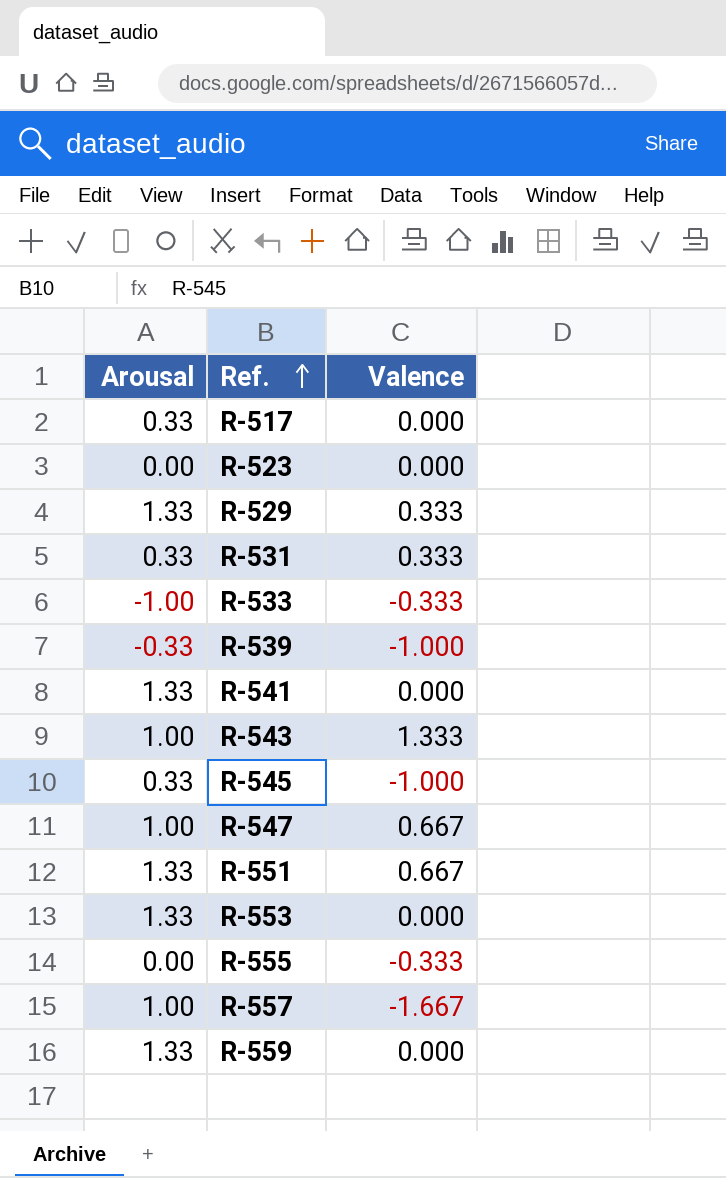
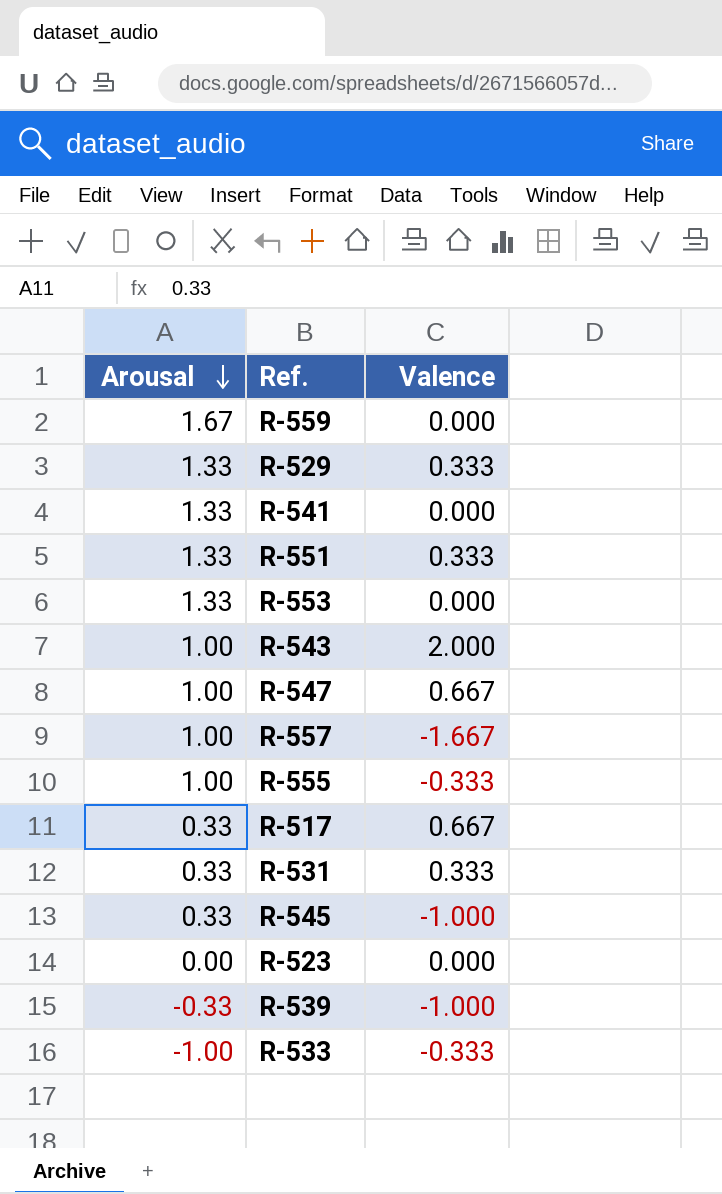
row order: Ref. ascending -> Arousal descending
R-559 | Arousal: 1.33 -> 1.67
R-551 | Valence: 0.667 -> 0.333
R-543 | Valence: 1.333 -> 2.000
R-555 | Arousal: 0.00 -> 1.00
R-517 | Valence: 0.000 -> 0.667

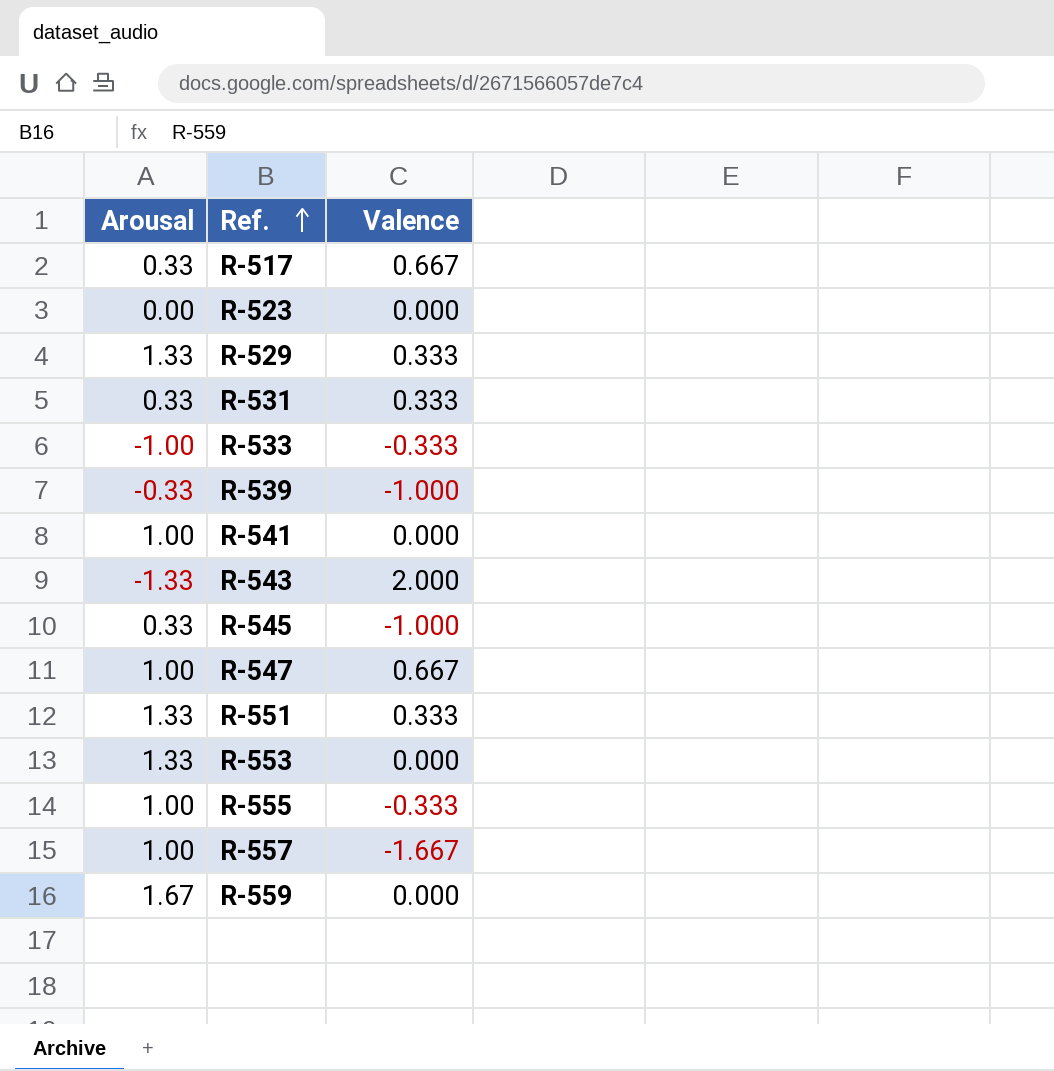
row order: Arousal descending -> Ref. ascending
R-541 | Arousal: 1.33 -> 1.00
R-543 | Arousal: 1.00 -> -1.33

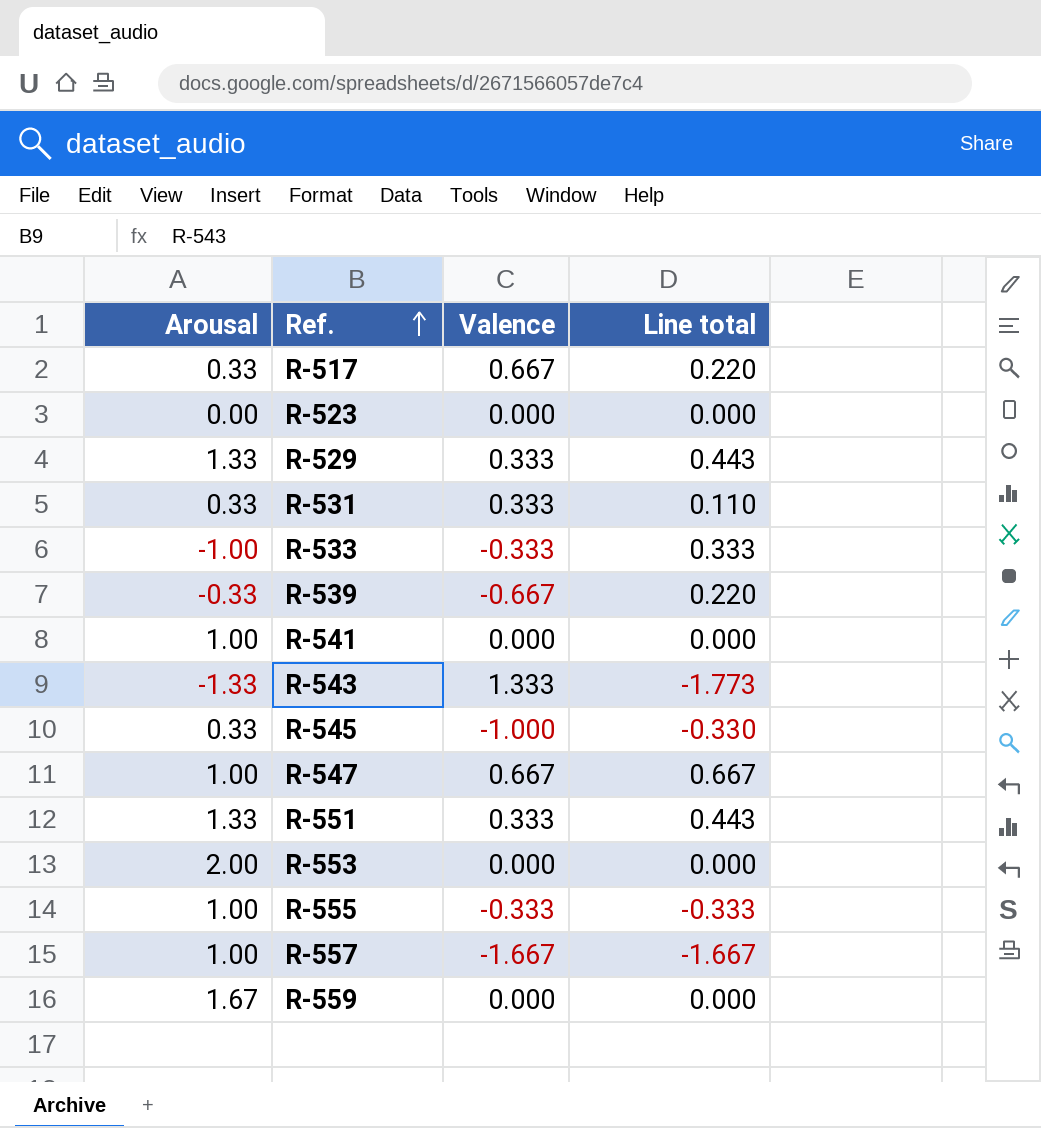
column Line total | formula: none -> [Arousal] * [Valence]
R-539 | Valence: -1.000 -> -0.667
R-543 | Valence: 2.000 -> 1.333
R-553 | Arousal: 1.33 -> 2.00

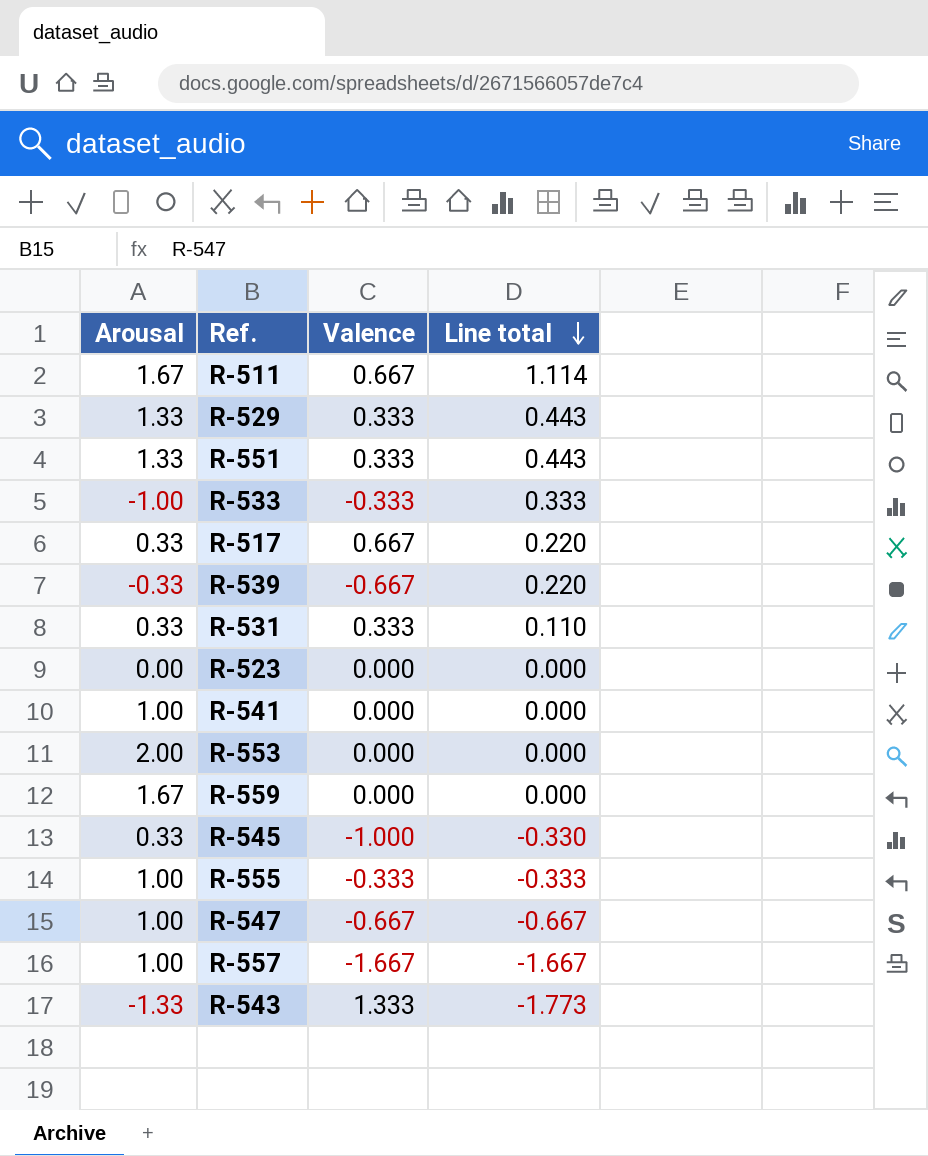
row order: Ref. ascending -> Line total descending
row R-511: none -> 1.67 | 0.667 | 1.114
R-547 | Valence: 0.667 -> -0.667
R-547 | Line total: 0.667 -> -0.667

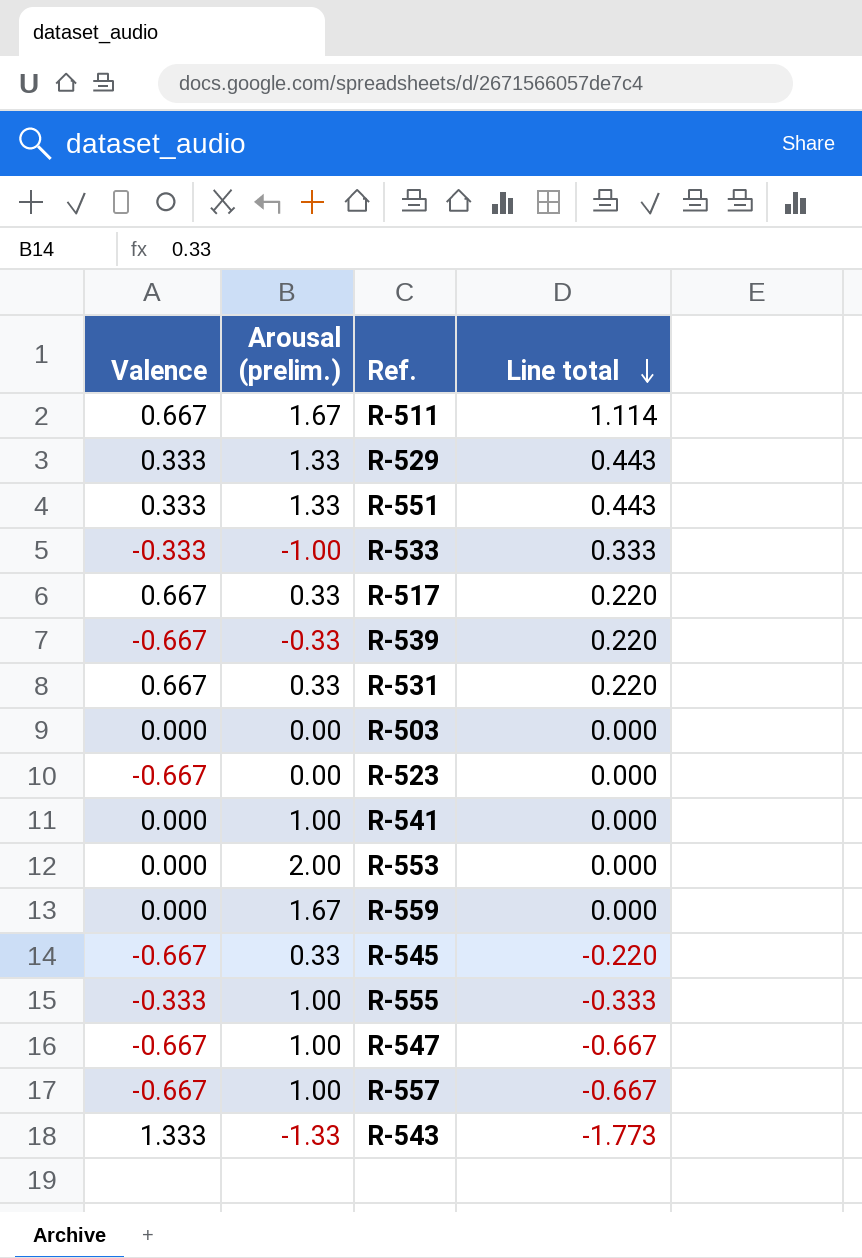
column Valence | position: 3 -> 1
column name: Arousal -> Arousal (prelim.)
R-531 | Valence: 0.333 -> 0.667
R-531 | Line total: 0.110 -> 0.220
row R-503: none -> 0.000 | 0.00 | 0.000
R-523 | Valence: 0.000 -> -0.667
R-545 | Valence: -1.000 -> -0.667
R-545 | Line total: -0.330 -> -0.220
R-557 | Valence: -1.667 -> -0.667
R-557 | Line total: -1.667 -> -0.667

